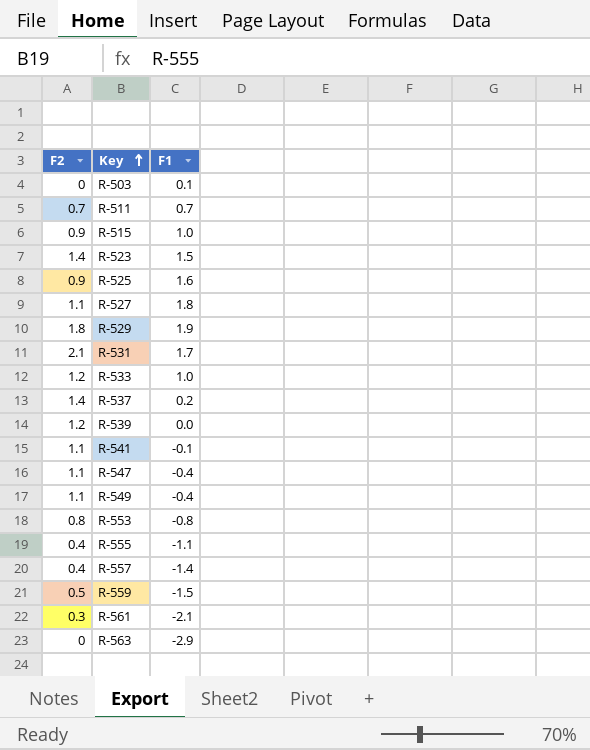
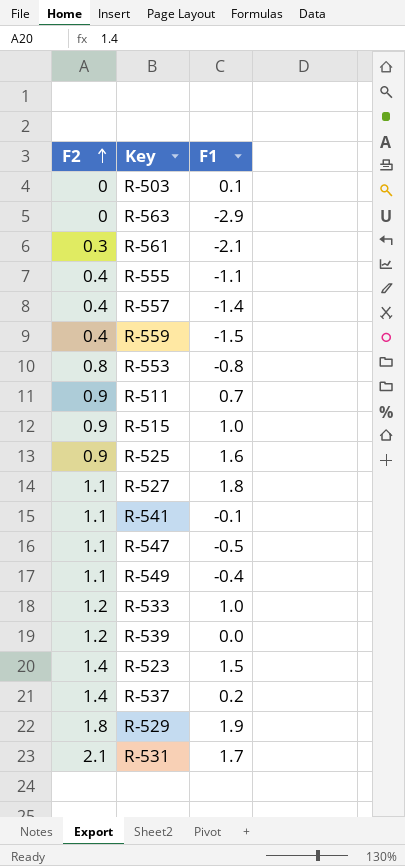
row order: Key ascending -> F2 ascending
R-559 | F2: 0.5 -> 0.4
R-511 | F2: 0.7 -> 0.9
R-547 | F1: -0.4 -> -0.5

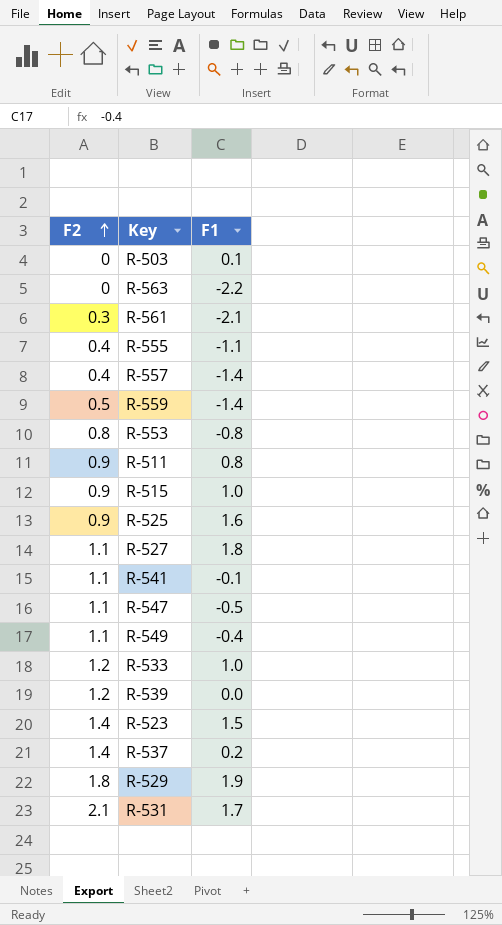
R-563 | F1: -2.9 -> -2.2
R-559 | F2: 0.4 -> 0.5
R-559 | F1: -1.5 -> -1.4
R-511 | F1: 0.7 -> 0.8

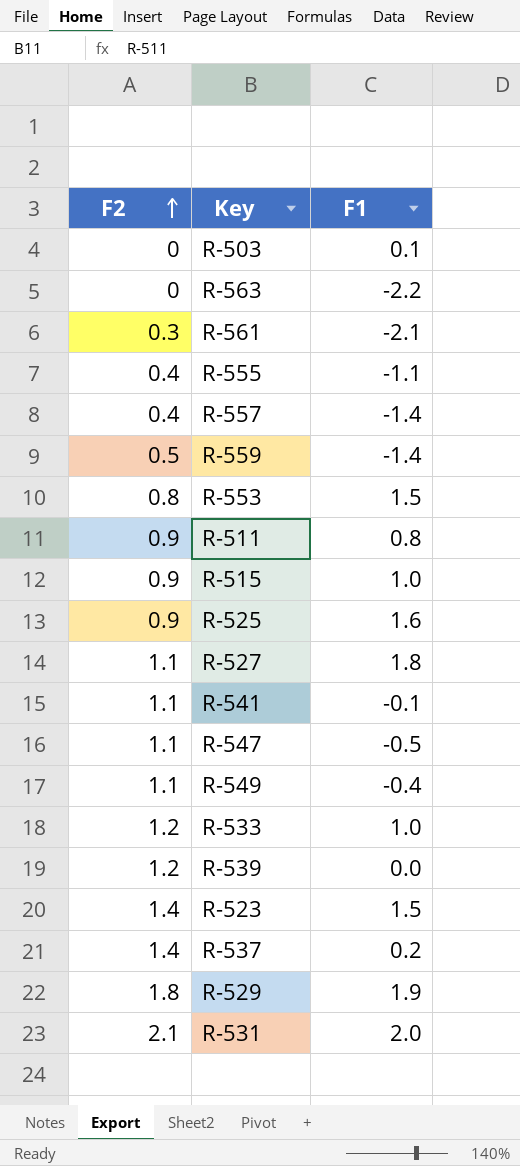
R-553 | F1: -0.8 -> 1.5
R-531 | F1: 1.7 -> 2.0

